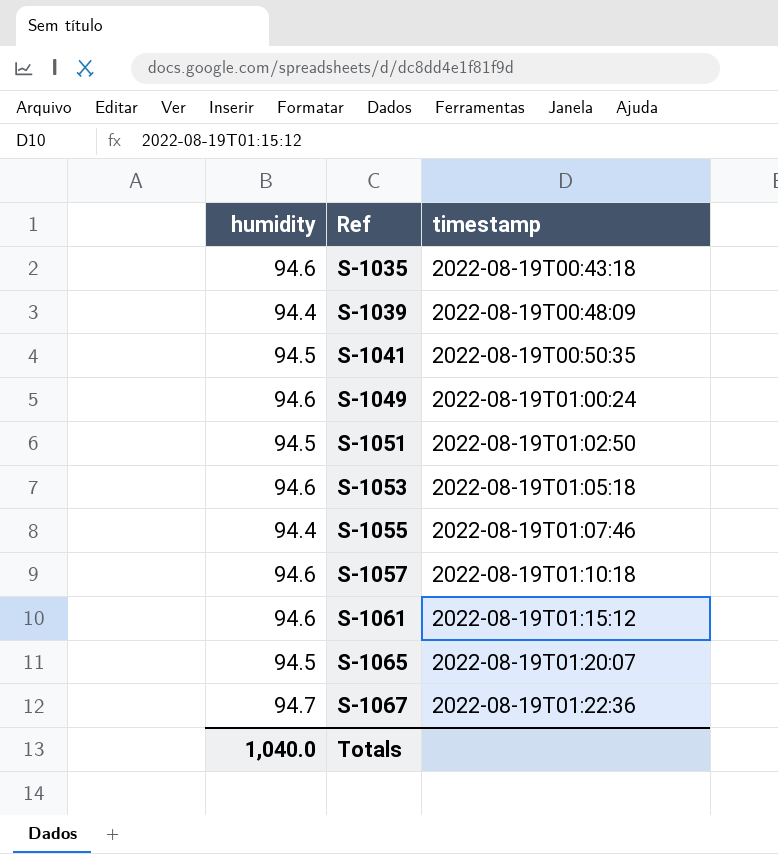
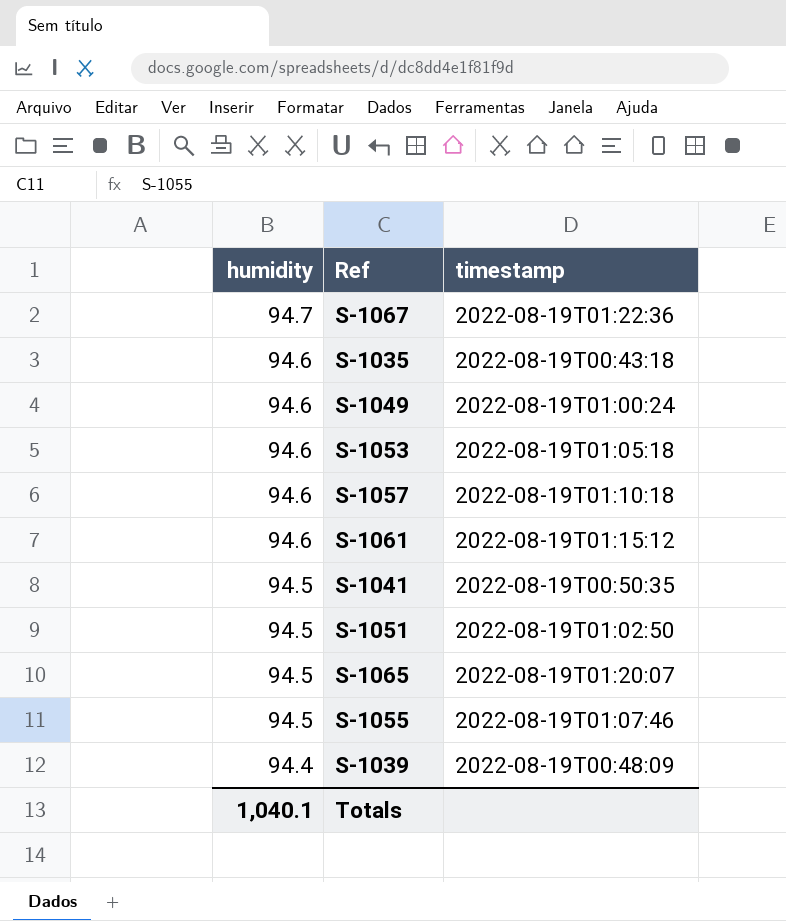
row order: Ref ascending -> humidity descending
S-1055 | humidity: 94.4 -> 94.5
Totals | humidity: 1,040.0 -> 1,040.1

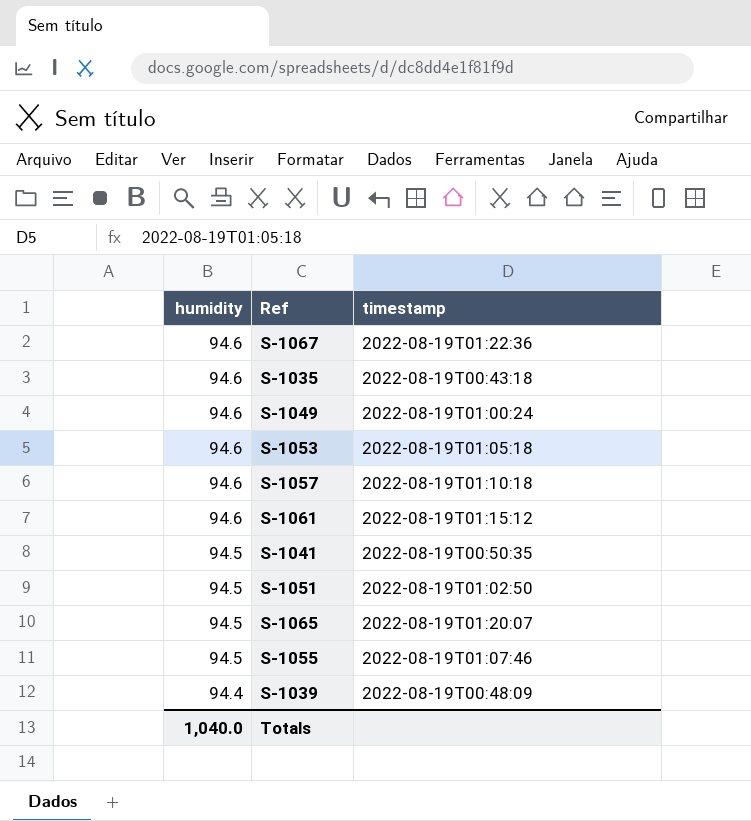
S-1067 | humidity: 94.7 -> 94.6
Totals | humidity: 1,040.1 -> 1,040.0

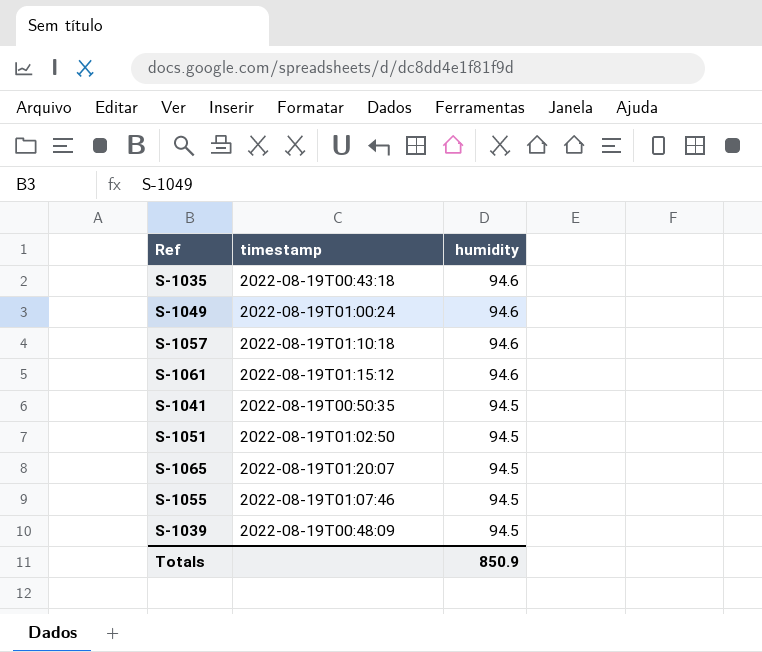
column humidity | position: 1 -> 3
row S-1067: 94.6 | 2022-08-19T01:22:36 -> none
row S-1053: 94.6 | 2022-08-19T01:05:18 -> none
S-1039 | humidity: 94.4 -> 94.5
Totals | humidity: 1,040.0 -> 850.9

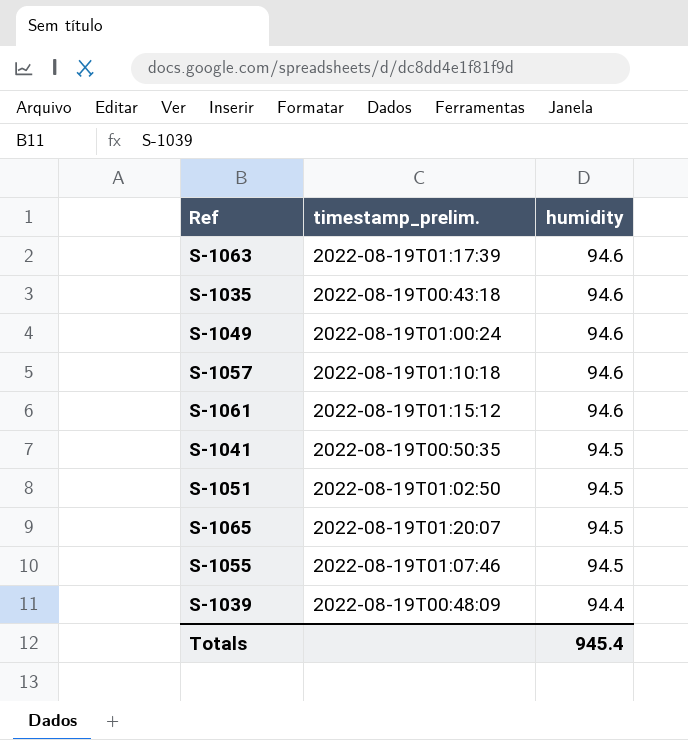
column name: timestamp -> timestamp_prelim.
row S-1063: none -> 2022-08-19T01:17:39 | 94.6
S-1039 | humidity: 94.5 -> 94.4
Totals | humidity: 850.9 -> 945.4

